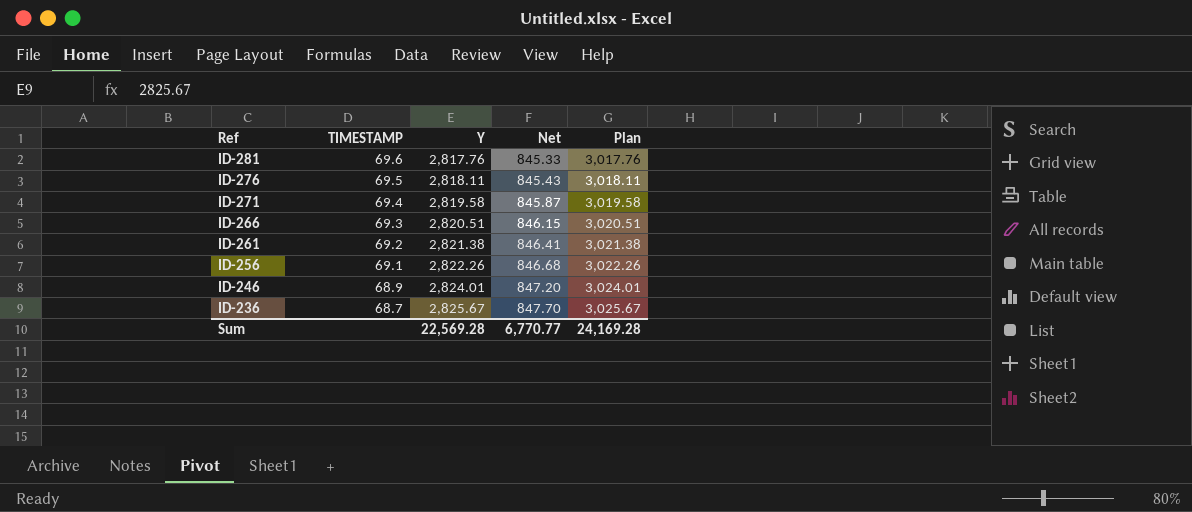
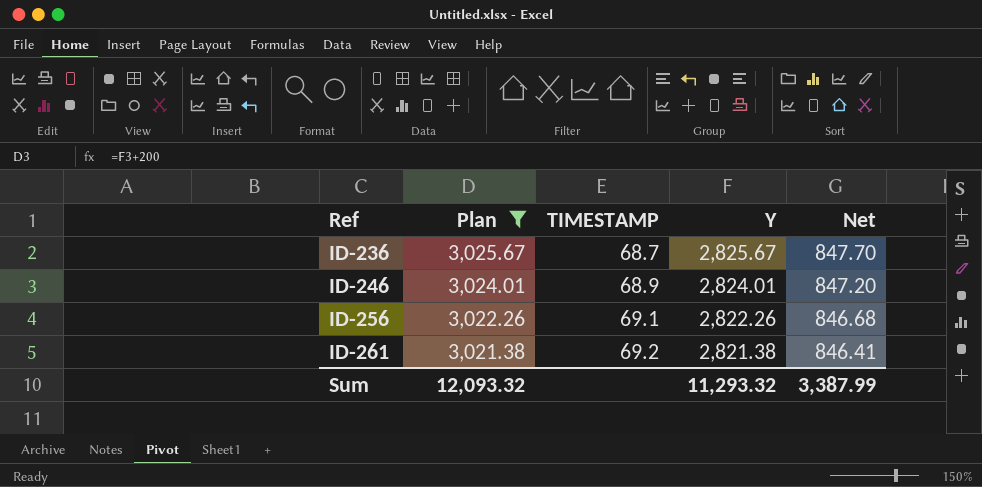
filter: none -> Plan >= 3,021.38
row order: Ref descending -> Ref ascending
column Plan | position: 5 -> 2
Sum | Plan: 24,169.28 -> 12,093.32
Sum | Y: 22,569.28 -> 11,293.32
Sum | Net: 6,770.77 -> 3,387.99

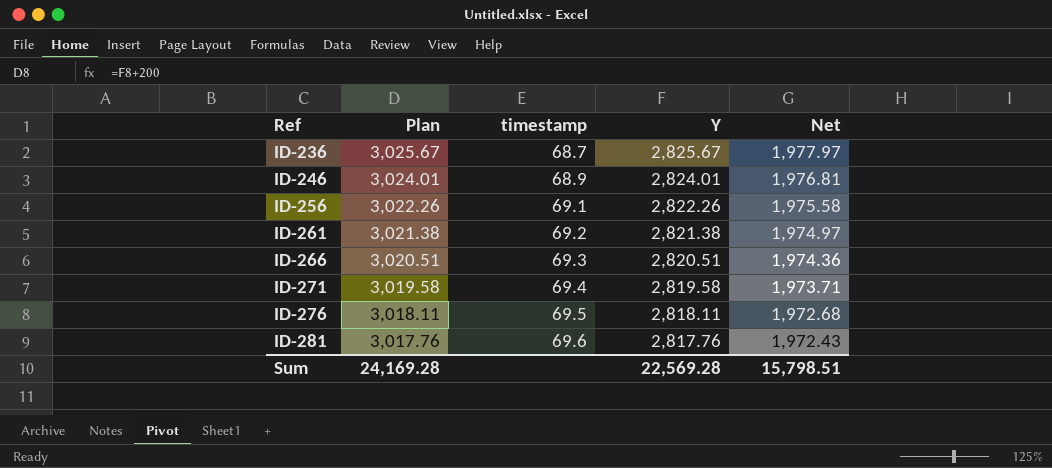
filter: Plan >= 3,021.38 -> none
column name: TIMESTAMP -> timestamp
column Net | formula: [Y] * 0.3 -> [Y] * 0.7
Sum | Plan: 12,093.32 -> 24,169.28
Sum | Y: 11,293.32 -> 22,569.28
Sum | Net: 3,387.99 -> 15,798.51

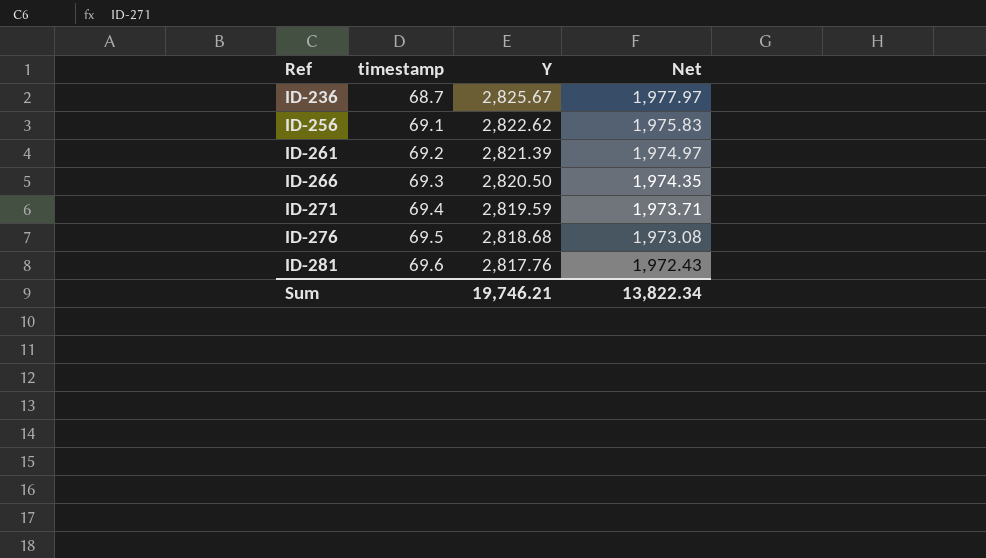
column Plan | formula: [Y] + 200 -> none
row ID-246: 3,024.01 | 68.9 | 2,824.01 | 1,976.81 -> none
ID-256 | Y: 2,822.26 -> 2,822.62
ID-256 | Net: 1,975.58 -> 1,975.83
ID-261 | Y: 2,821.38 -> 2,821.39
ID-266 | Y: 2,820.51 -> 2,820.50
ID-266 | Net: 1,974.36 -> 1,974.35
ID-271 | Y: 2,819.58 -> 2,819.59
ID-276 | Y: 2,818.11 -> 2,818.68
ID-276 | Net: 1,972.68 -> 1,973.08
Sum | Y: 22,569.28 -> 19,746.21
Sum | Net: 15,798.51 -> 13,822.34

